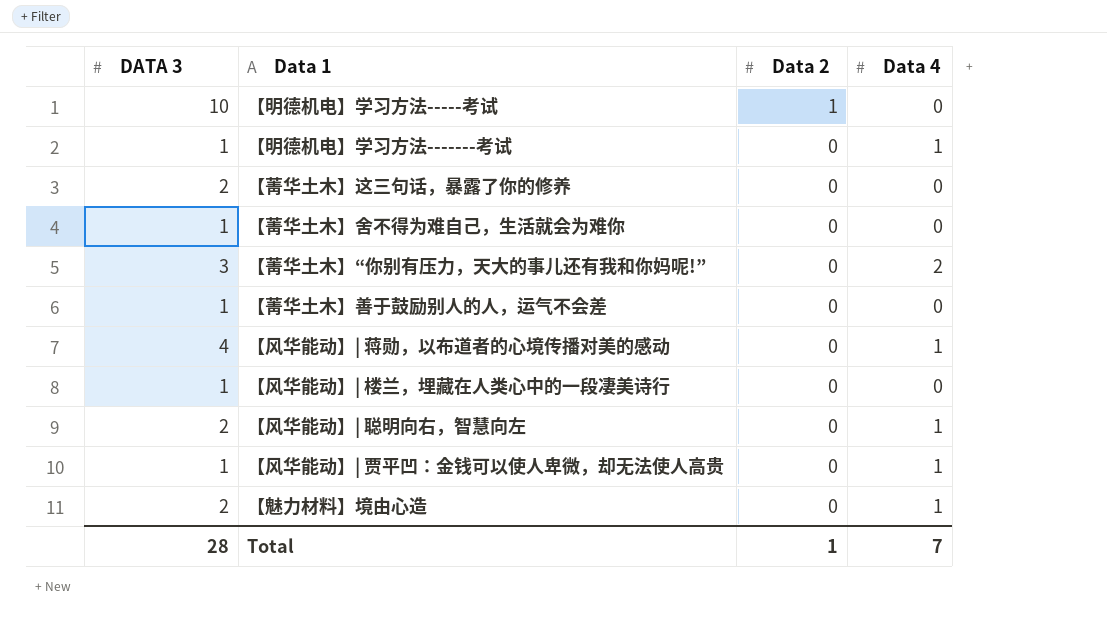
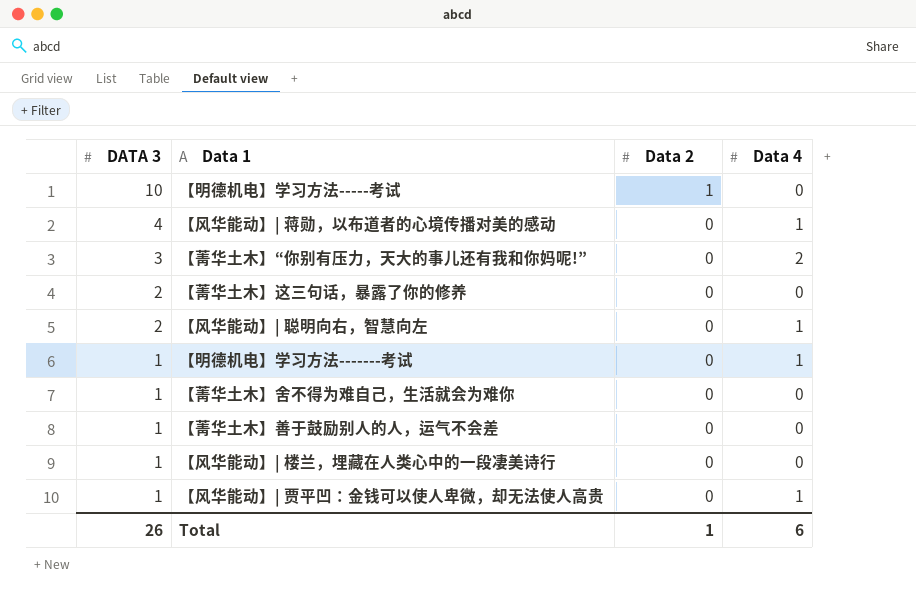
row order: Data 2 descending -> DATA 3 descending
row 【魅力材料】境由心造: 2 | 0 | 1 -> none
Total | DATA 3: 28 -> 26
Total | Data 4: 7 -> 6

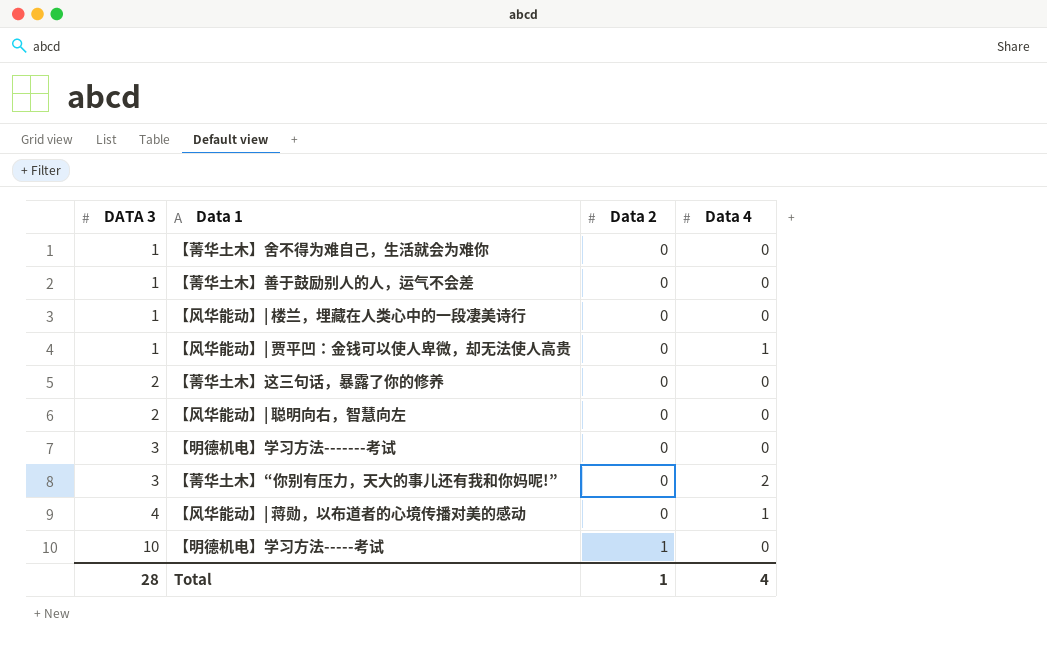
row order: DATA 3 descending -> DATA 3 ascending
【风华能动】| 聪明向右，智慧向左 | Data 4: 1 -> 0
【明德机电】学习方法-------考试 | DATA 3: 1 -> 3
【明德机电】学习方法-------考试 | Data 4: 1 -> 0
Total | DATA 3: 26 -> 28
Total | Data 4: 6 -> 4

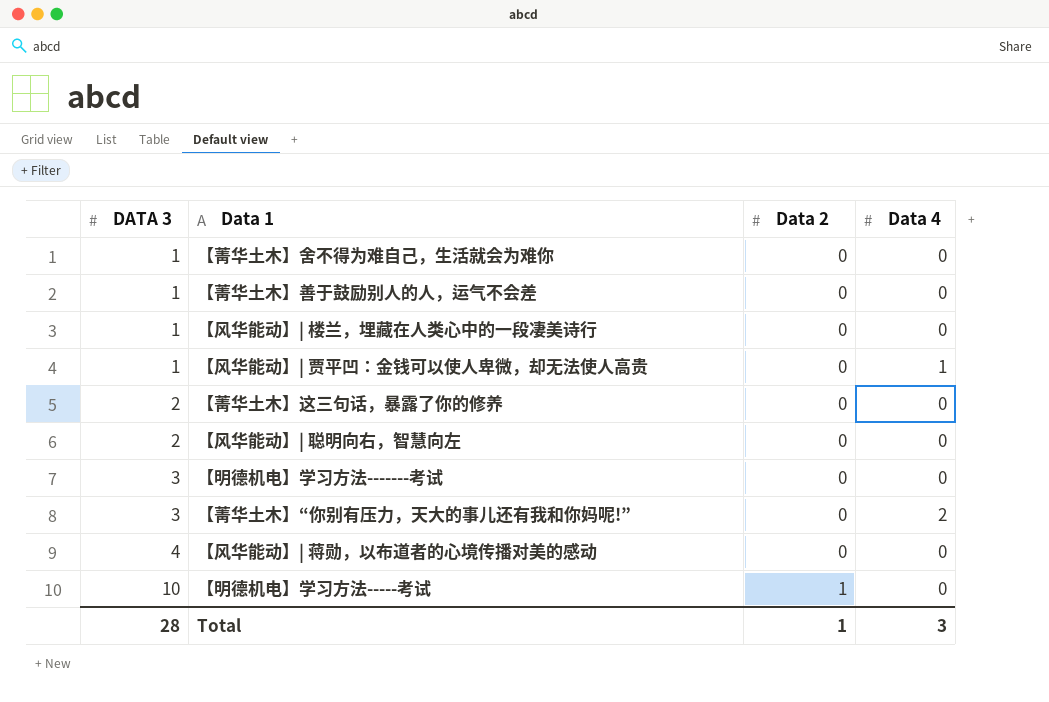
【风华能动】| 蒋勋，以布道者的心境传播对美的感动 | Data 4: 1 -> 0
Total | Data 4: 4 -> 3

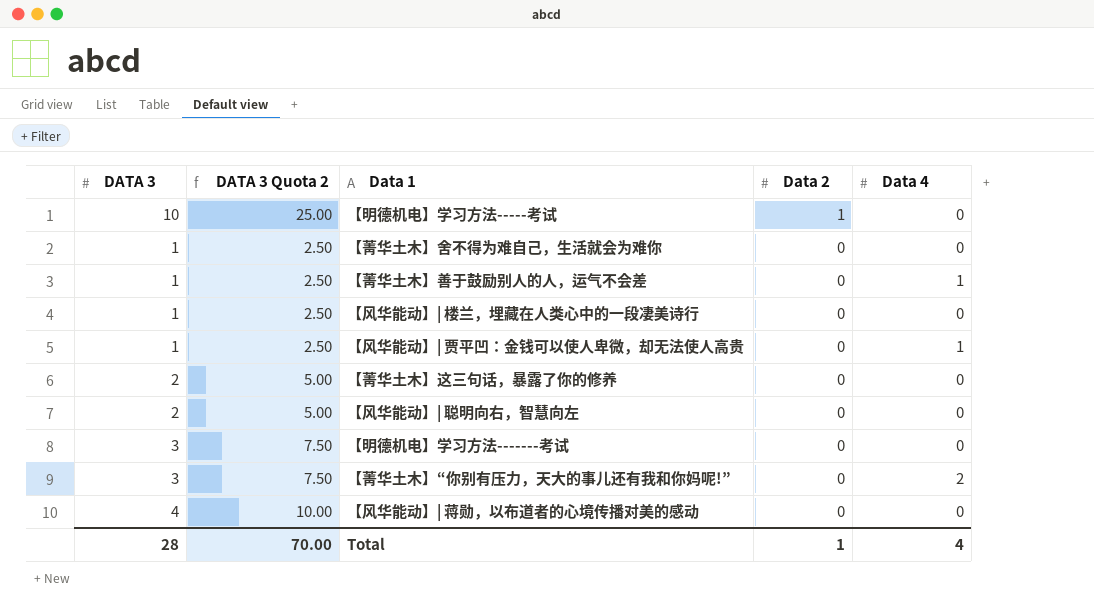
row order: DATA 3 ascending -> Data 2 descending
column DATA 3 Quota 2 | formula: none -> [DATA 3] * 2.5
【菁华土木】善于鼓励别人的人，运气不会差 | Data 4: 0 -> 1
Total | Data 4: 3 -> 4

